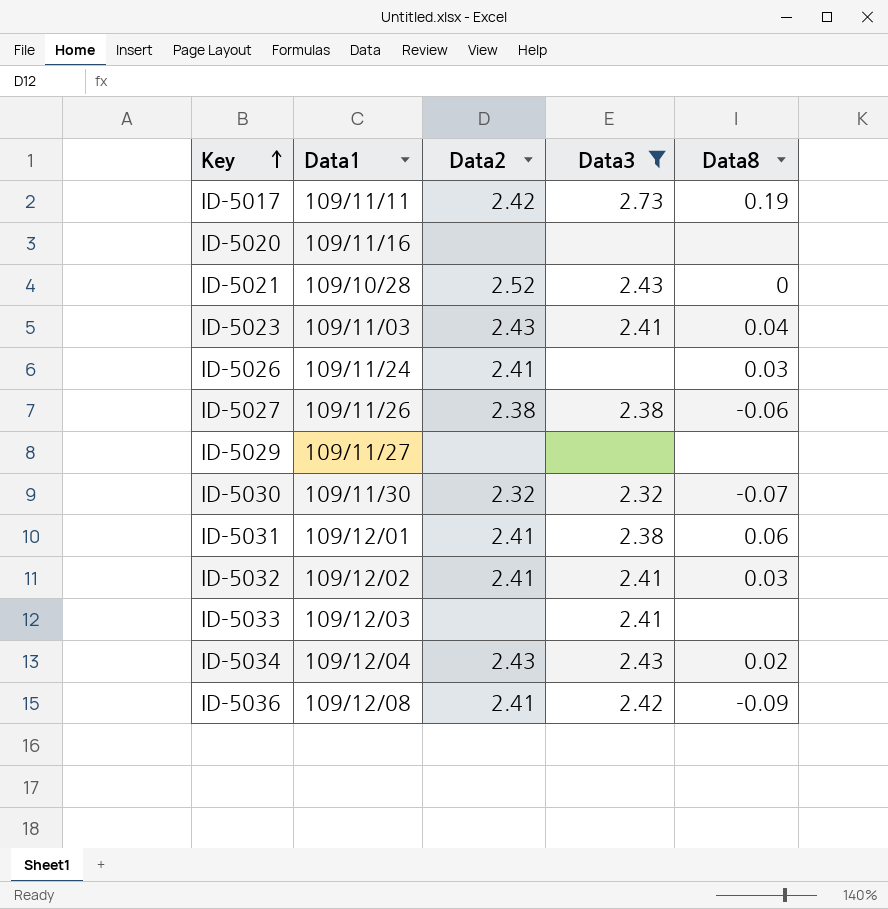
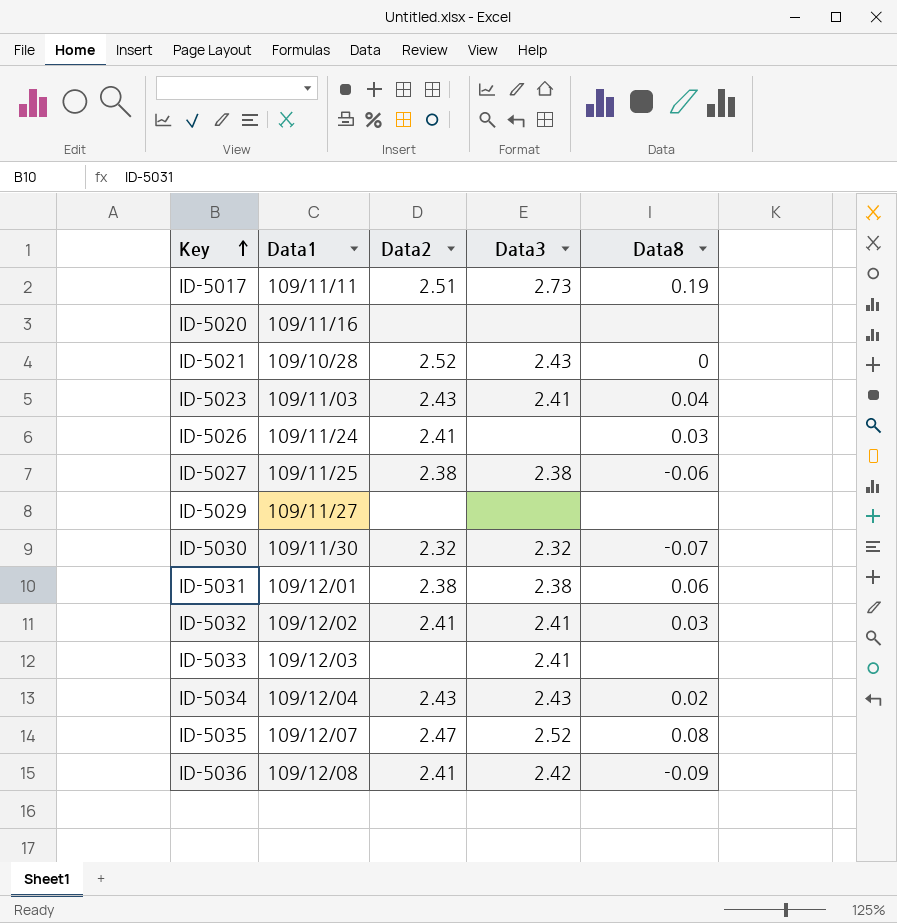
filter: Data3 != 2.52 -> none
ID-5017 | Data2: 2.42 -> 2.51
ID-5027 | Data1: 109/11/26 -> 109/11/25
ID-5031 | Data2: 2.41 -> 2.38

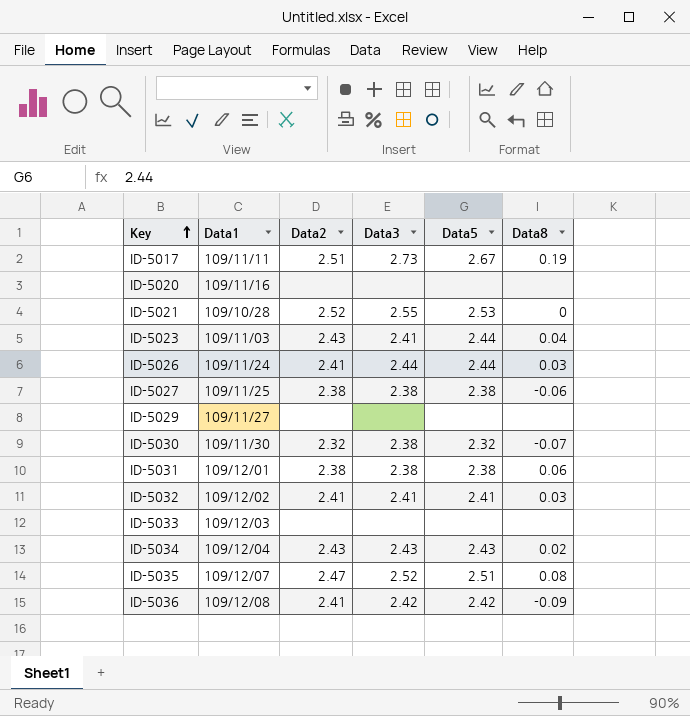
column Data5 | position: none -> 5
ID-5021 | Data3: 2.43 -> 2.55
ID-5026 | Data3: none -> 2.44
ID-5030 | Data3: 2.32 -> 2.38
ID-5033 | Data3: 2.41 -> none

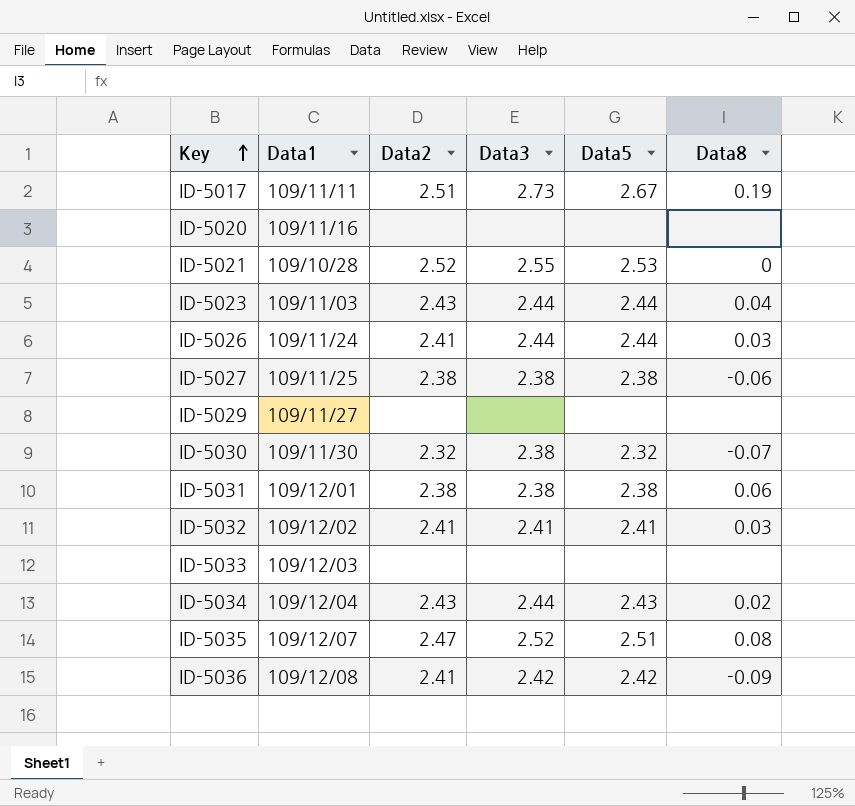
ID-5023 | Data3: 2.41 -> 2.44
ID-5034 | Data3: 2.43 -> 2.44

